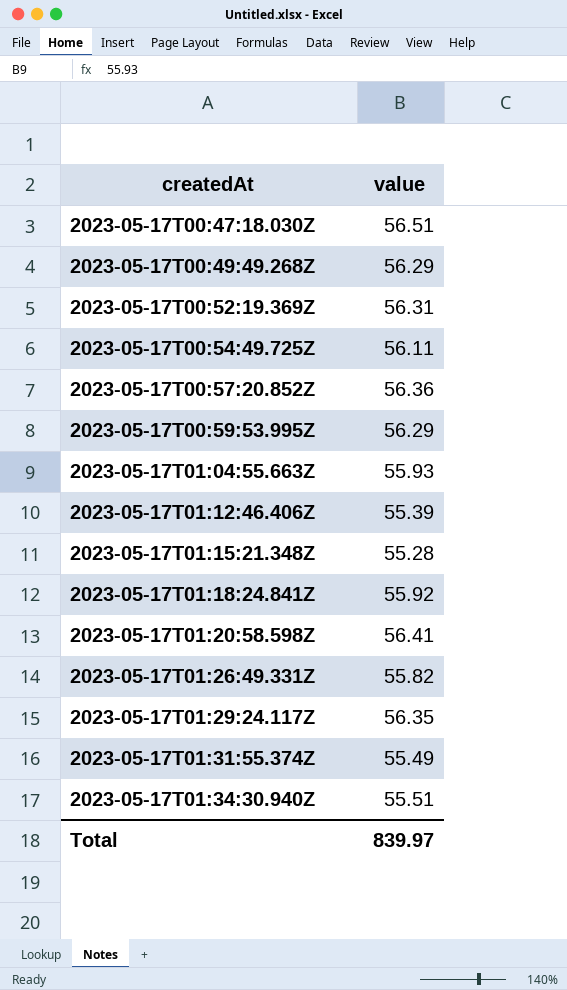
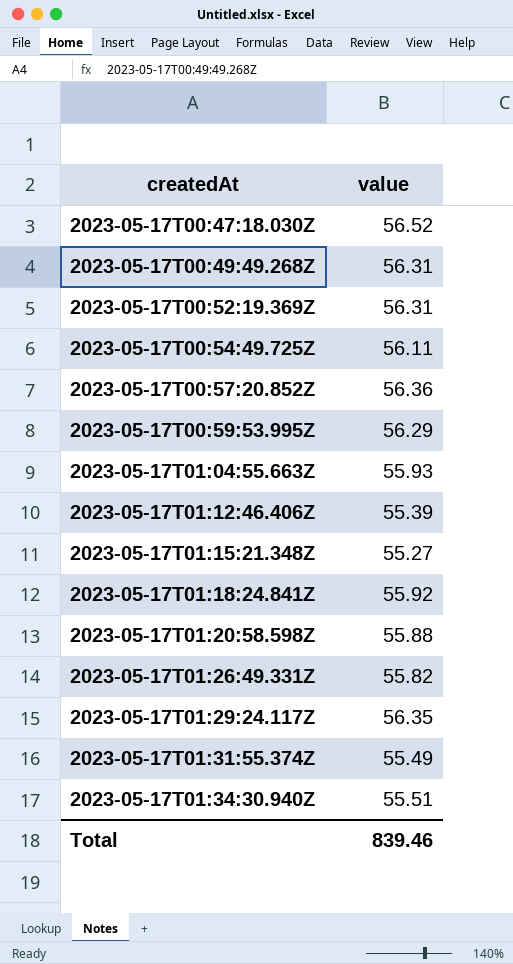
2023-05-17T00:47:18.030Z | value: 56.51 -> 56.52
2023-05-17T00:49:49.268Z | value: 56.29 -> 56.31
2023-05-17T01:15:21.348Z | value: 55.28 -> 55.27
2023-05-17T01:20:58.598Z | value: 56.41 -> 55.88
Total | value: 839.97 -> 839.46

